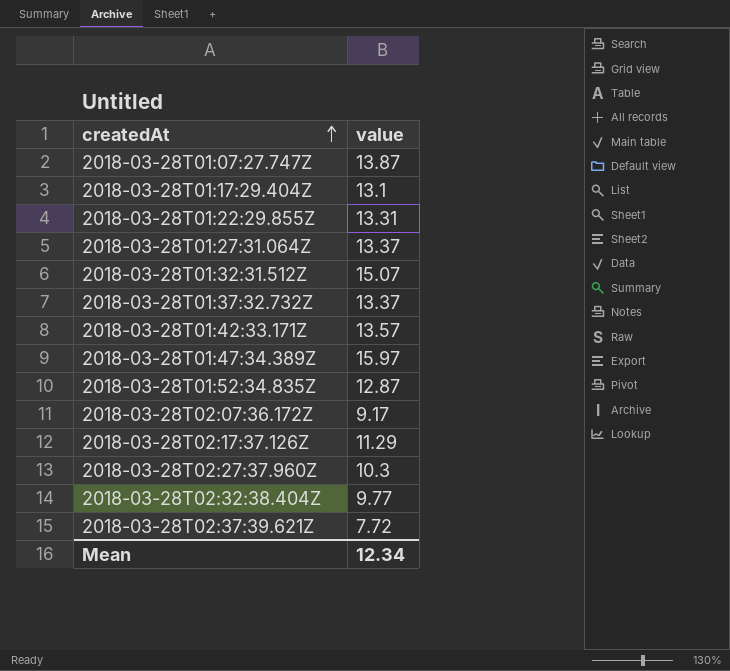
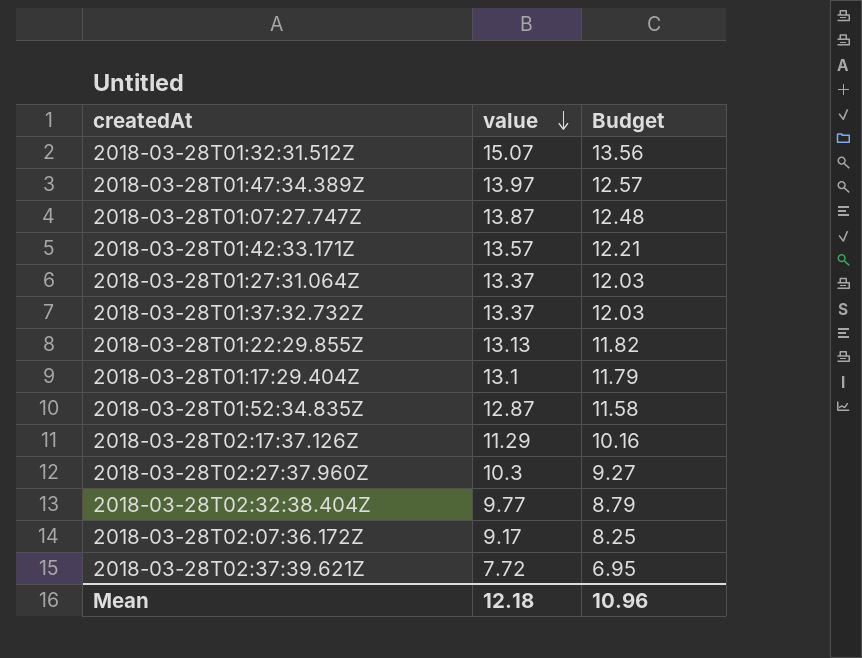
row order: createdAt ascending -> value descending
column Budget | formula: none -> [value] * 0.9
2018-03-28T01:47:34.389Z | value: 15.97 -> 13.97
2018-03-28T01:22:29.855Z | value: 13.31 -> 13.13
Mean | value: 12.34 -> 12.18

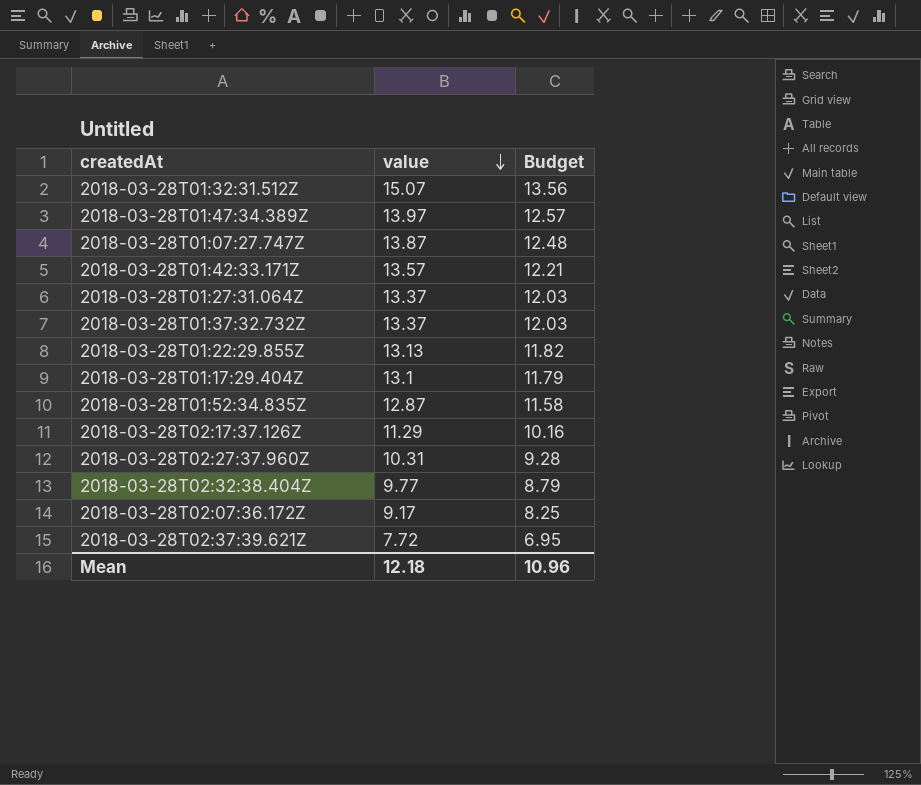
2018-03-28T02:27:37.960Z | value: 10.3 -> 10.31
2018-03-28T02:27:37.960Z | Budget: 9.27 -> 9.28

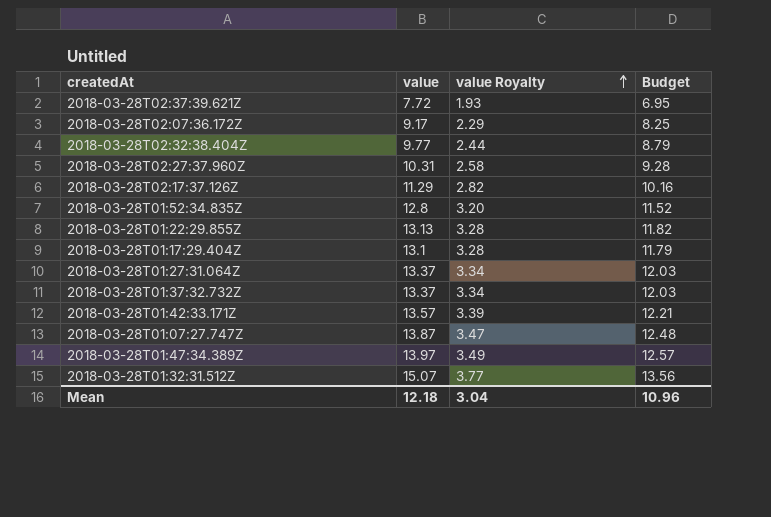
row order: value descending -> value Royalty ascending
column value Royalty | formula: none -> [value] * 0.25
2018-03-28T01:52:34.835Z | value: 12.87 -> 12.8
2018-03-28T01:52:34.835Z | Budget: 11.58 -> 11.52

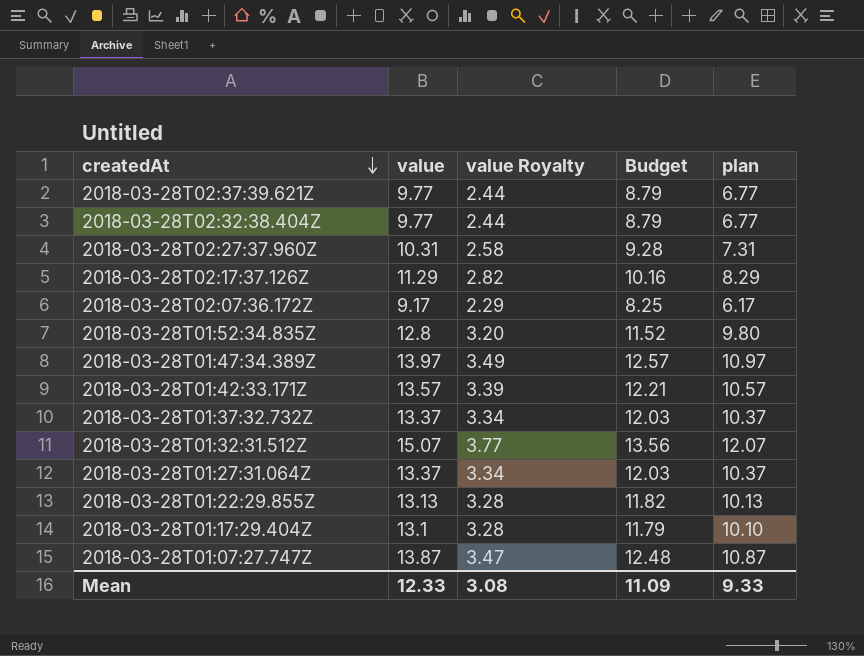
row order: value Royalty ascending -> createdAt descending
column plan | formula: none -> [value] - 3
2018-03-28T02:37:39.621Z | value: 7.72 -> 9.77
2018-03-28T02:37:39.621Z | value Royalty: 1.93 -> 2.44
2018-03-28T02:37:39.621Z | Budget: 6.95 -> 8.79
Mean | value: 12.18 -> 12.33
Mean | value Royalty: 3.04 -> 3.08
Mean | Budget: 10.96 -> 11.09

